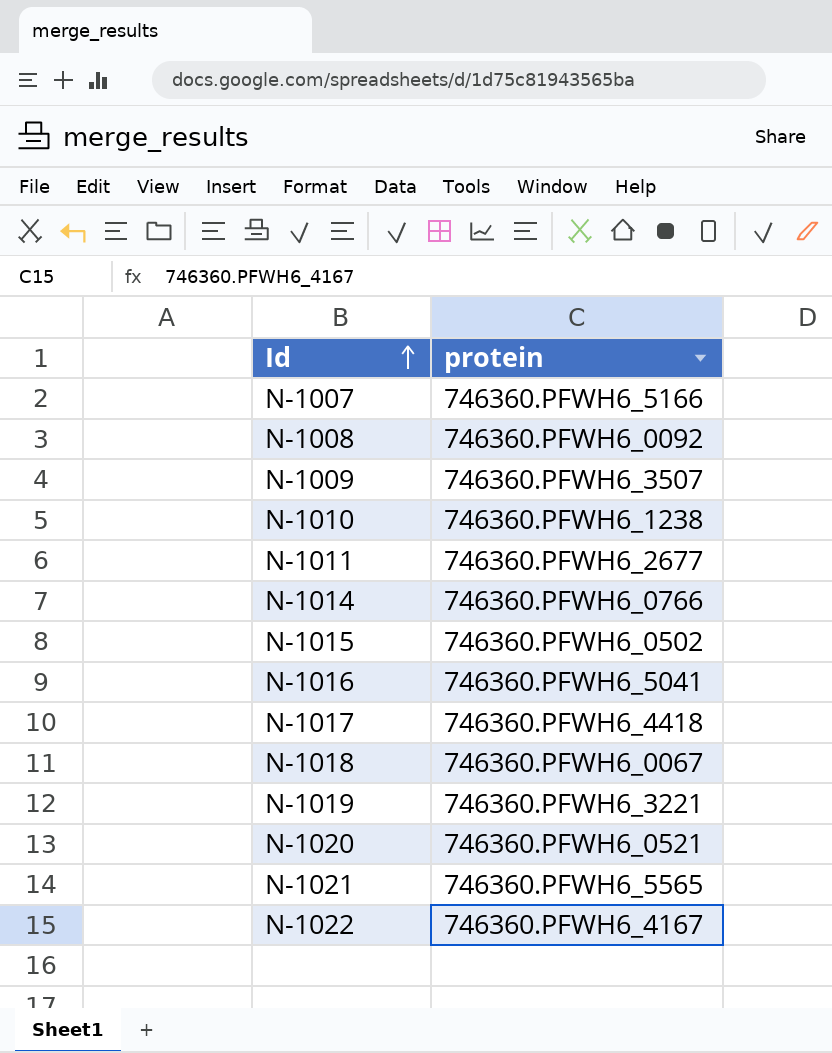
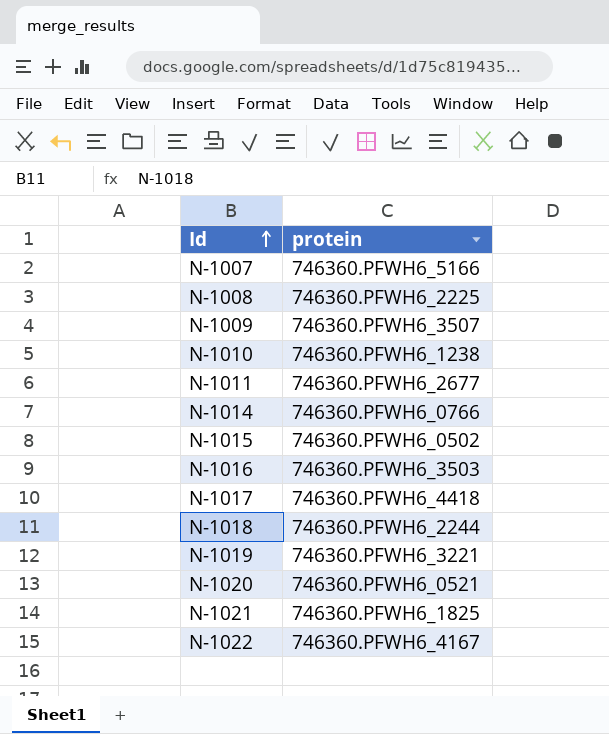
N-1008 | protein: 746360.PFWH6_0092 -> 746360.PFWH6_2225
N-1016 | protein: 746360.PFWH6_5041 -> 746360.PFWH6_3503
N-1018 | protein: 746360.PFWH6_0067 -> 746360.PFWH6_2244
N-1021 | protein: 746360.PFWH6_5565 -> 746360.PFWH6_1825

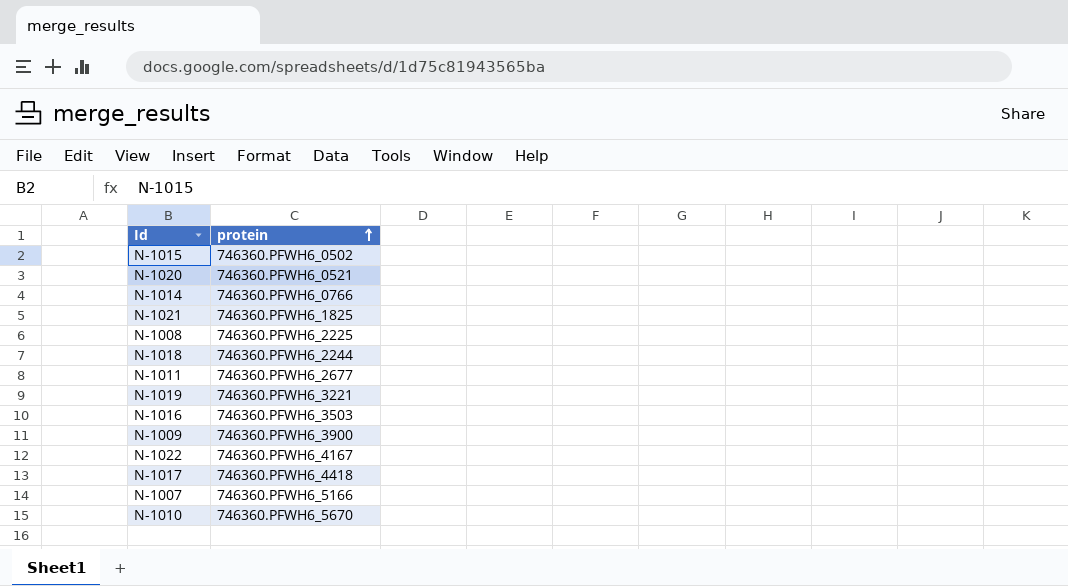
row order: Id ascending -> protein ascending
N-1009 | protein: 746360.PFWH6_3507 -> 746360.PFWH6_3900
N-1010 | protein: 746360.PFWH6_1238 -> 746360.PFWH6_5670

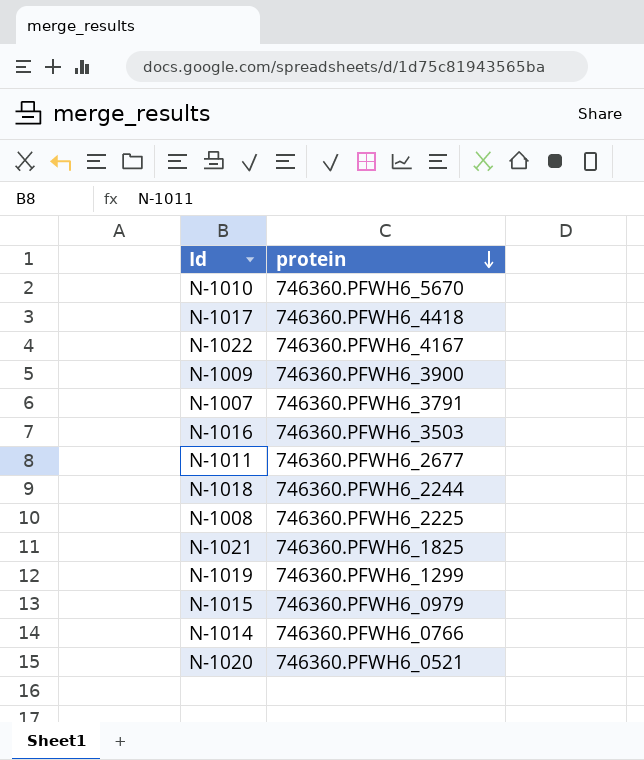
row order: protein ascending -> protein descending
N-1007 | protein: 746360.PFWH6_5166 -> 746360.PFWH6_3791
N-1019 | protein: 746360.PFWH6_3221 -> 746360.PFWH6_1299
N-1015 | protein: 746360.PFWH6_0502 -> 746360.PFWH6_0979

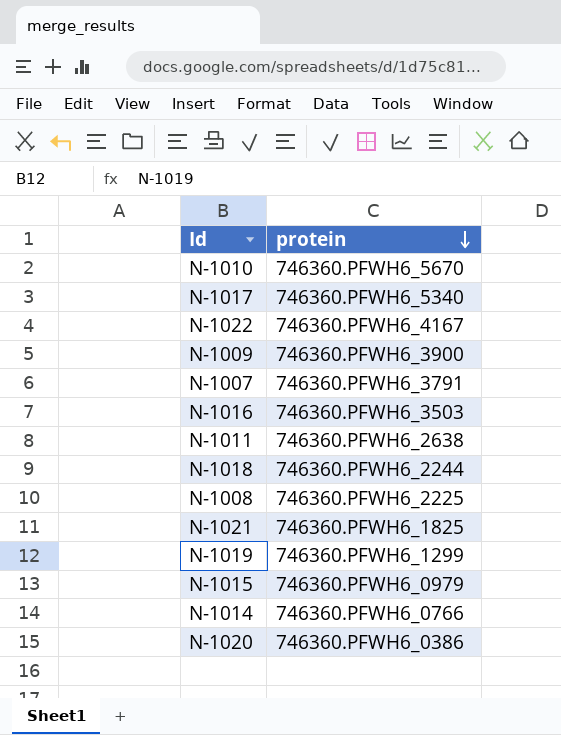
N-1017 | protein: 746360.PFWH6_4418 -> 746360.PFWH6_5340
N-1011 | protein: 746360.PFWH6_2677 -> 746360.PFWH6_2638
N-1020 | protein: 746360.PFWH6_0521 -> 746360.PFWH6_0386

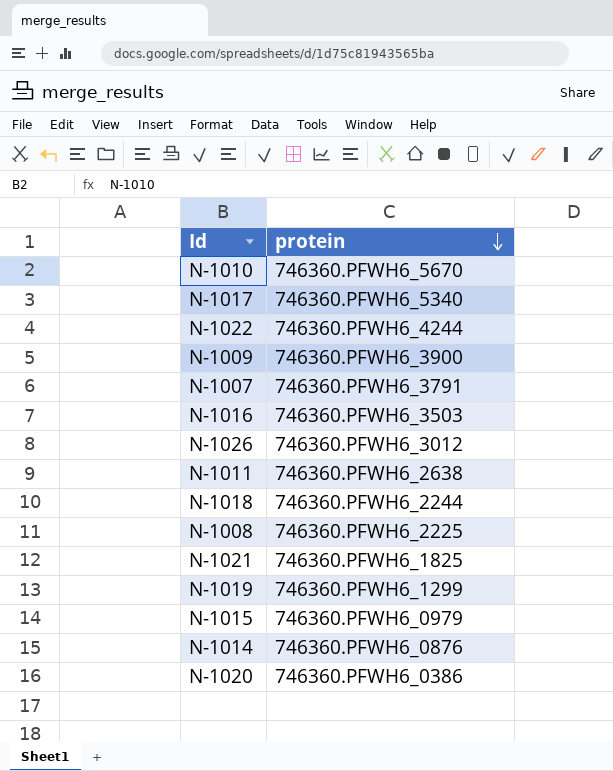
N-1022 | protein: 746360.PFWH6_4167 -> 746360.PFWH6_4244
row N-1026: none -> 746360.PFWH6_3012
N-1014 | protein: 746360.PFWH6_0766 -> 746360.PFWH6_0876

